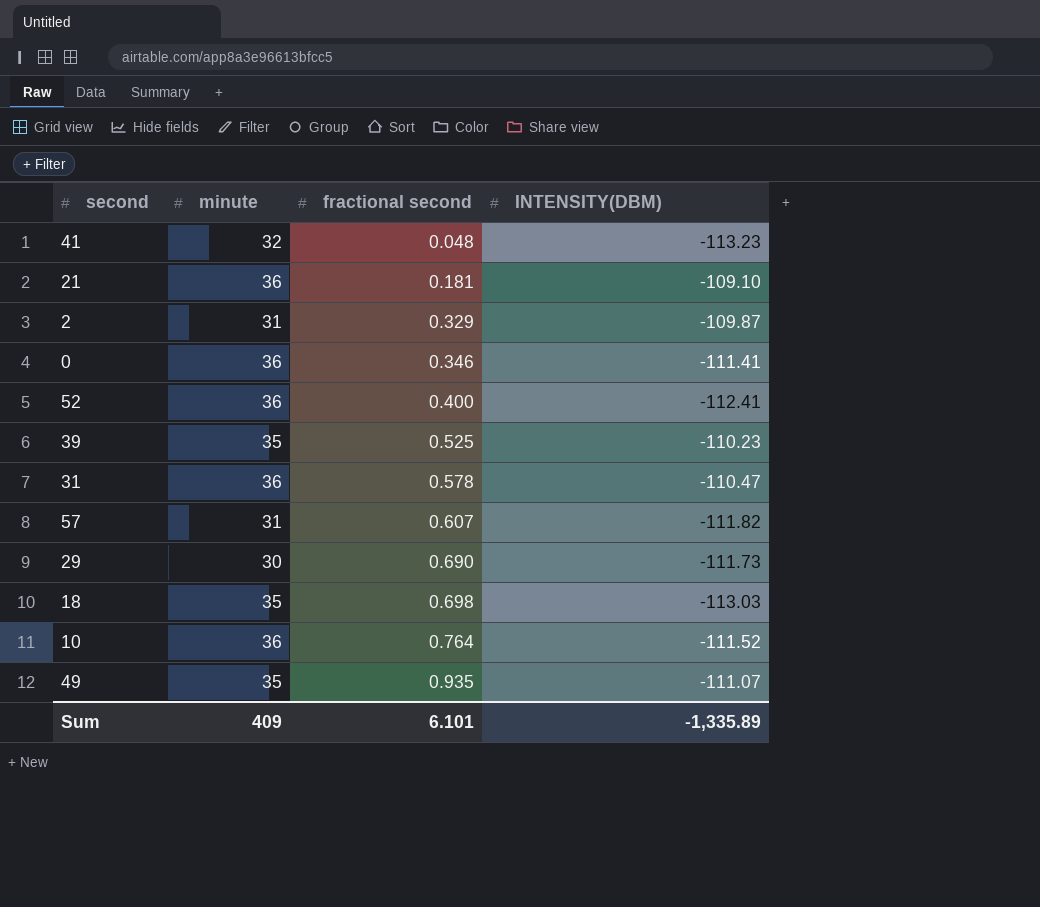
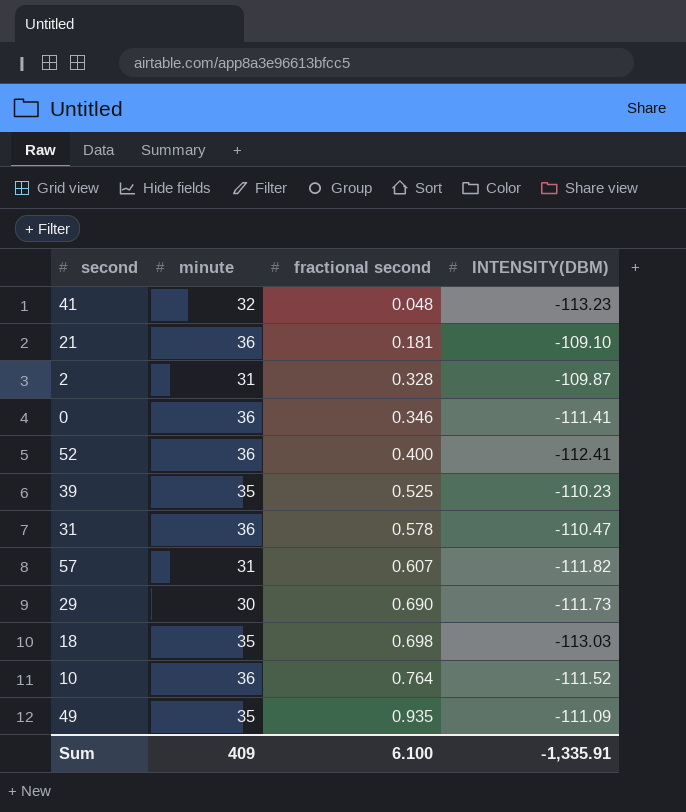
2 | fractional second: 0.329 -> 0.328
49 | INTENSITY(DBM): -111.07 -> -111.09
Sum | fractional second: 6.101 -> 6.100
Sum | INTENSITY(DBM): -1,335.89 -> -1,335.91

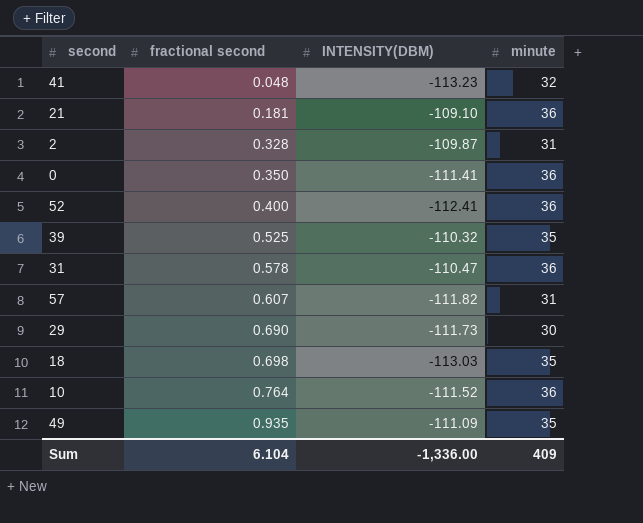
column minute | position: 2 -> 4
0 | fractional second: 0.346 -> 0.350
39 | INTENSITY(DBM): -110.23 -> -110.32
Sum | fractional second: 6.100 -> 6.104
Sum | INTENSITY(DBM): -1,335.91 -> -1,336.00

